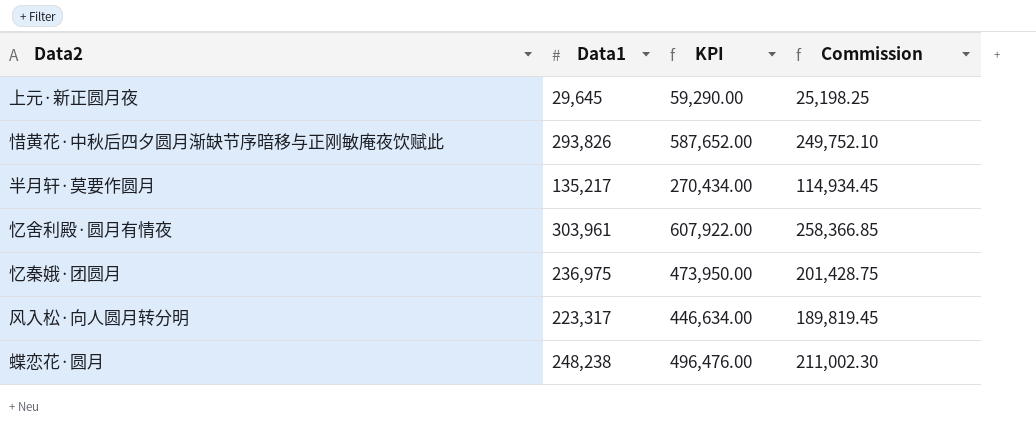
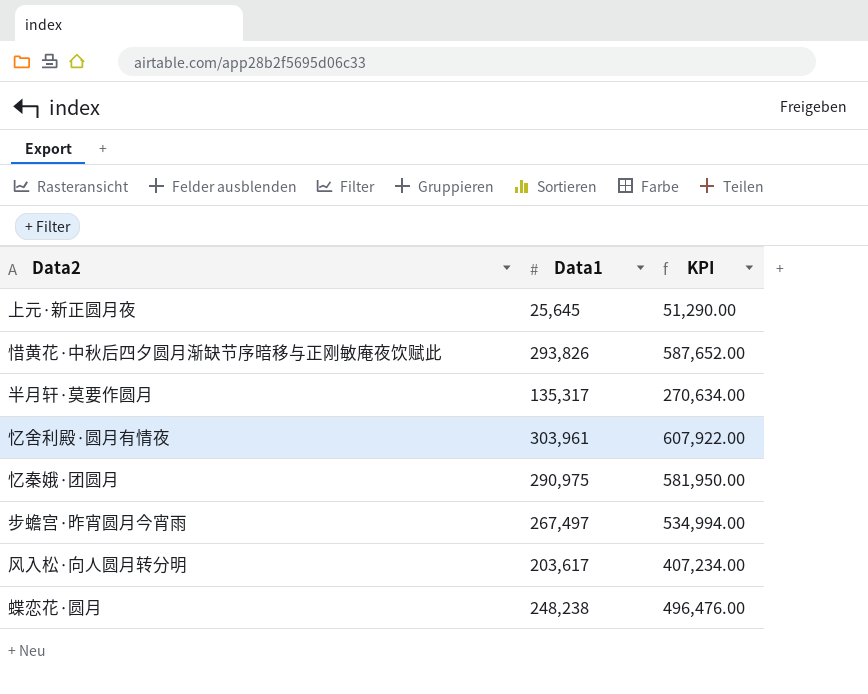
column Commission | formula: [Data1] * 0.85 -> none
上元·新正圆月夜 | Data1: 29,645 -> 25,645
上元·新正圆月夜 | KPI: 59,290.00 -> 51,290.00
半月轩·莫要作圆月 | Data1: 135,217 -> 135,317
半月轩·莫要作圆月 | KPI: 270,434.00 -> 270,634.00
忆秦娥·团圆月 | Data1: 236,975 -> 290,975
忆秦娥·团圆月 | KPI: 473,950.00 -> 581,950.00
row 步蟾宫·昨宵圆月今宵雨: none -> 267,497 | 534,994.00
风入松·向人圆月转分明 | Data1: 223,317 -> 203,617
风入松·向人圆月转分明 | KPI: 446,634.00 -> 407,234.00

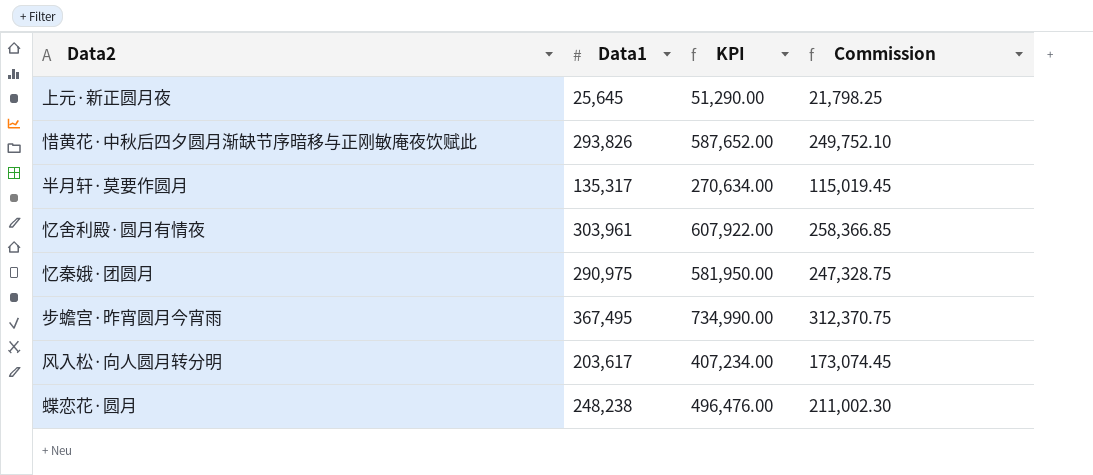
column Commission | formula: none -> [Data1] * 0.85
步蟾宫·昨宵圆月今宵雨 | Data1: 267,497 -> 367,495
步蟾宫·昨宵圆月今宵雨 | KPI: 534,994.00 -> 734,990.00

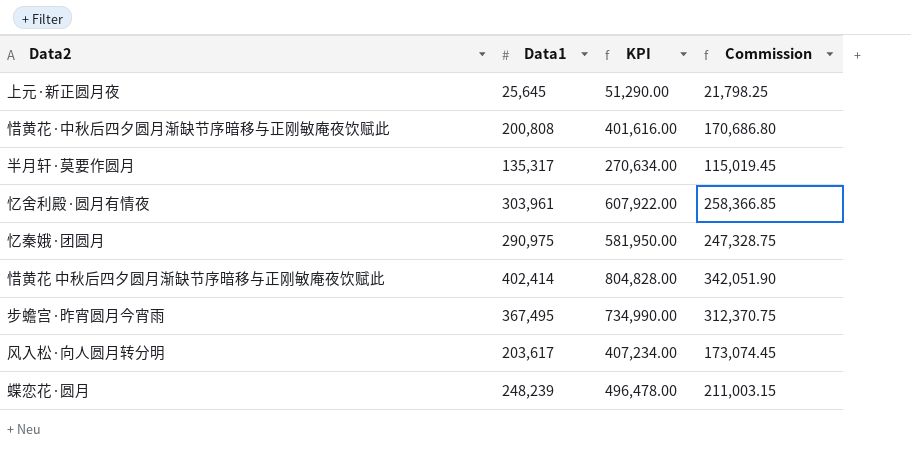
惜黄花·中秋后四夕圆月渐缺节序暗移与正刚敏庵夜饮赋此 | Data1: 293,826 -> 200,808
惜黄花·中秋后四夕圆月渐缺节序暗移与正刚敏庵夜饮赋此 | KPI: 587,652.00 -> 401,616.00
惜黄花·中秋后四夕圆月渐缺节序暗移与正刚敏庵夜饮赋此 | Commission: 249,752.10 -> 170,686.80
row 惜黄花 中秋后四夕圆月渐缺节序暗移与正刚敏庵夜饮赋此: none -> 402,414 | 804,828.00 | 342,051.90
蝶恋花·圆月 | Data1: 248,238 -> 248,239
蝶恋花·圆月 | KPI: 496,476.00 -> 496,478.00
蝶恋花·圆月 | Commission: 211,002.30 -> 211,003.15

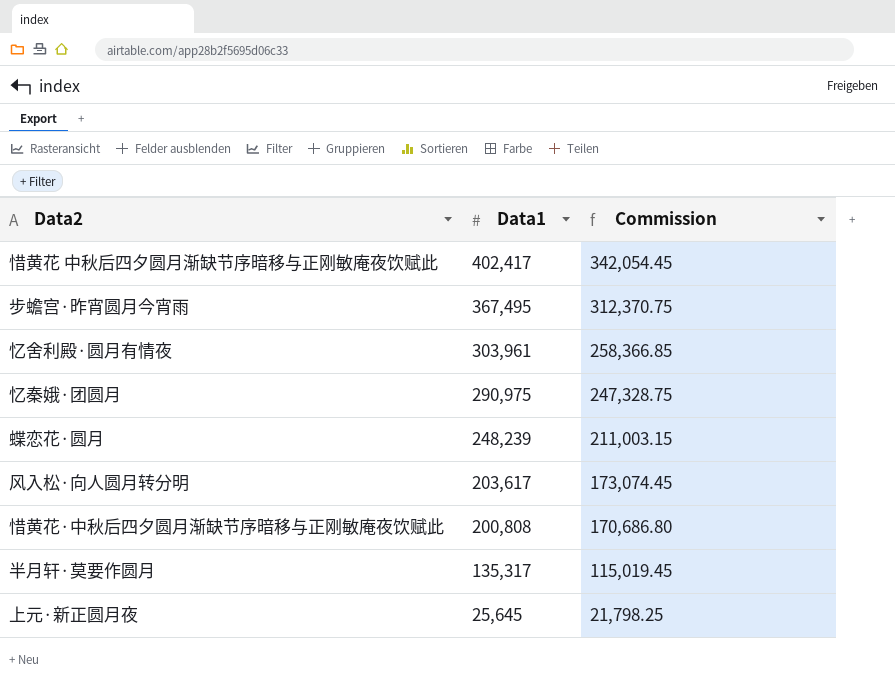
row order: none -> Data1 descending
column KPI | formula: [Data1] * 2 -> none
惜黄花 中秋后四夕圆月渐缺节序暗移与正刚敏庵夜饮赋此 | Data1: 402,414 -> 402,417
惜黄花 中秋后四夕圆月渐缺节序暗移与正刚敏庵夜饮赋此 | Commission: 342,051.90 -> 342,054.45

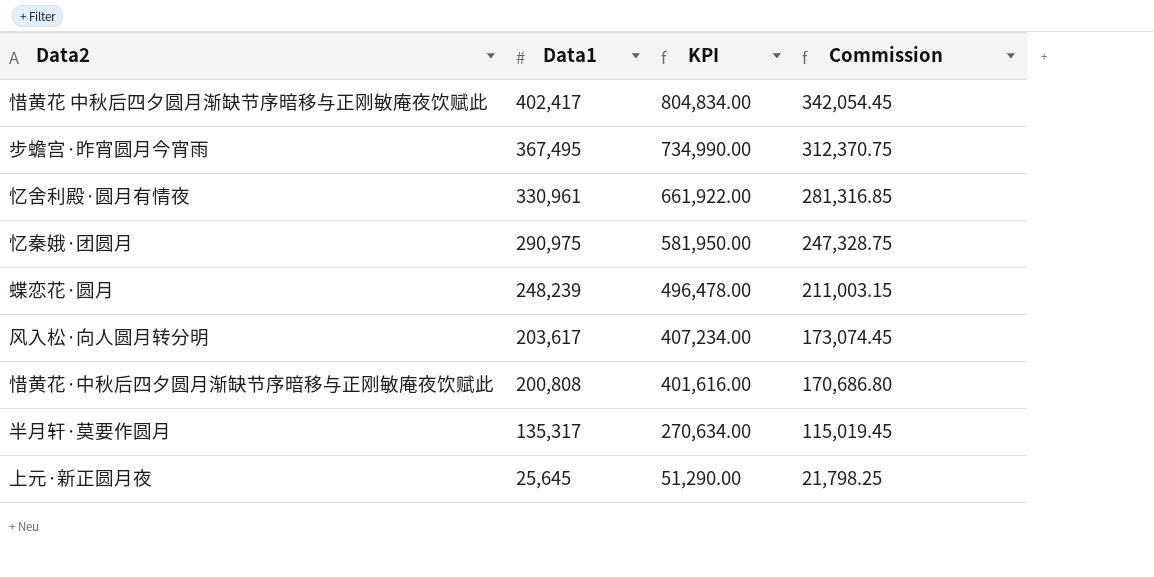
column KPI | formula: none -> [Data1] * 2
忆舍利殿·圆月有情夜 | Data1: 303,961 -> 330,961
忆舍利殿·圆月有情夜 | Commission: 258,366.85 -> 281,316.85

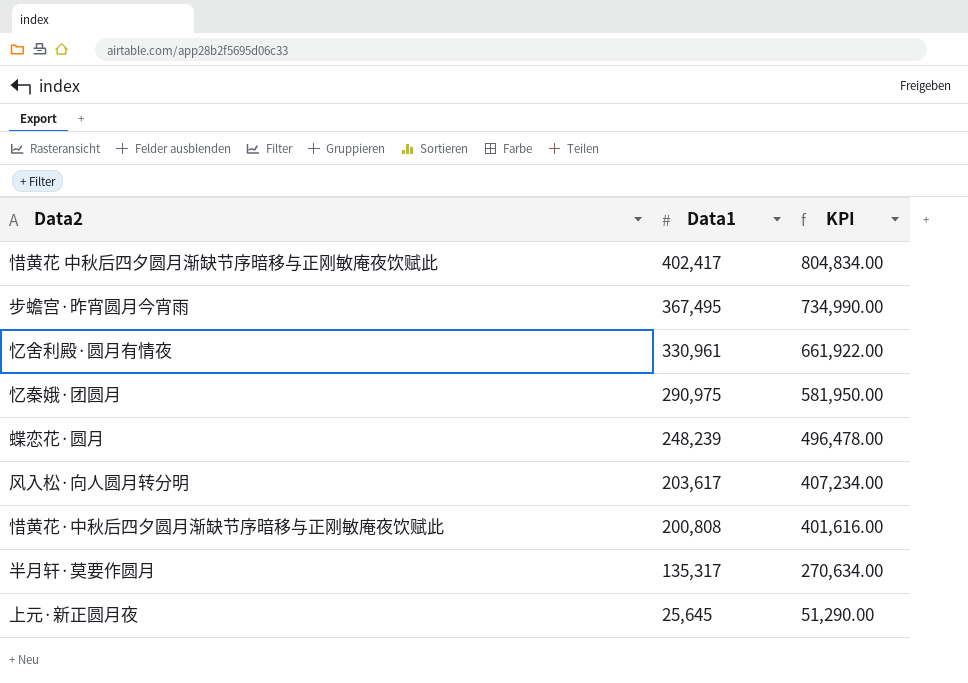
column Commission | formula: [Data1] * 0.85 -> none

